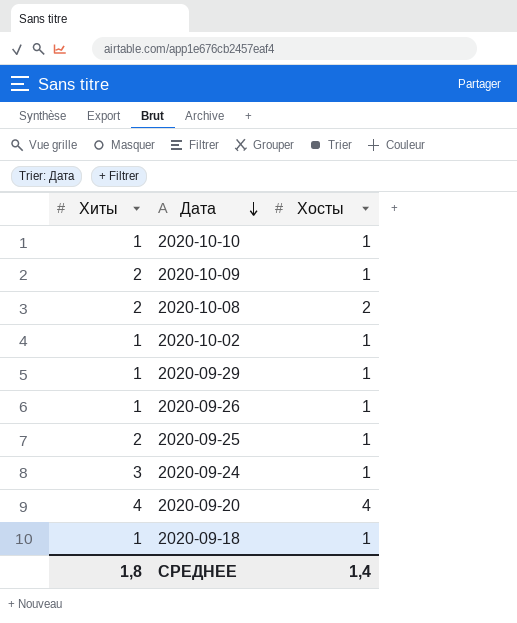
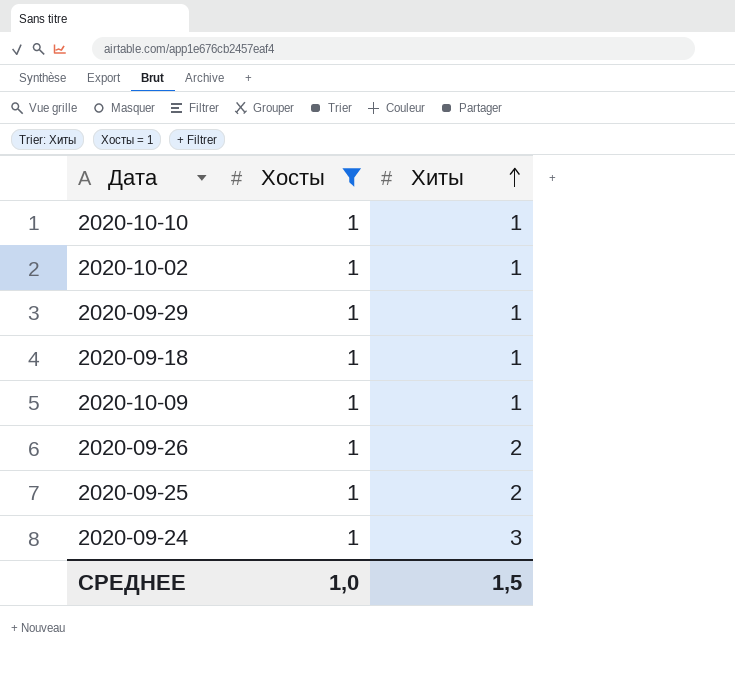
filter: none -> Хосты = 1
row order: Дата descending -> Хиты ascending
column Хиты | position: 1 -> 3
2020-10-09 | Хиты: 2 -> 1
2020-09-26 | Хиты: 1 -> 2
СРЕДНЕЕ | Хосты: 1,4 -> 1,0
СРЕДНЕЕ | Хиты: 1,8 -> 1,5

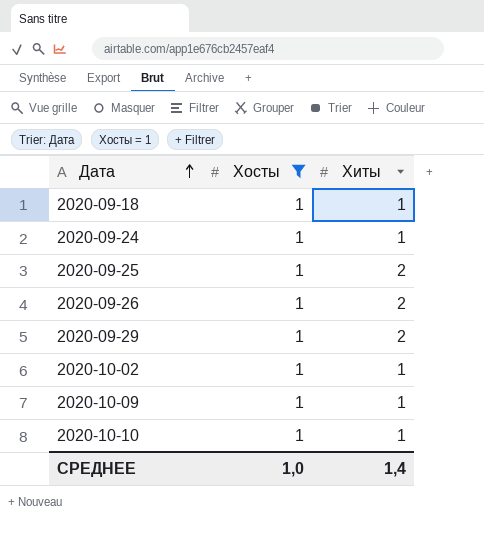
row order: Хиты ascending -> Дата ascending
2020-09-24 | Хиты: 3 -> 1
2020-09-29 | Хиты: 1 -> 2
СРЕДНЕЕ | Хиты: 1,5 -> 1,4

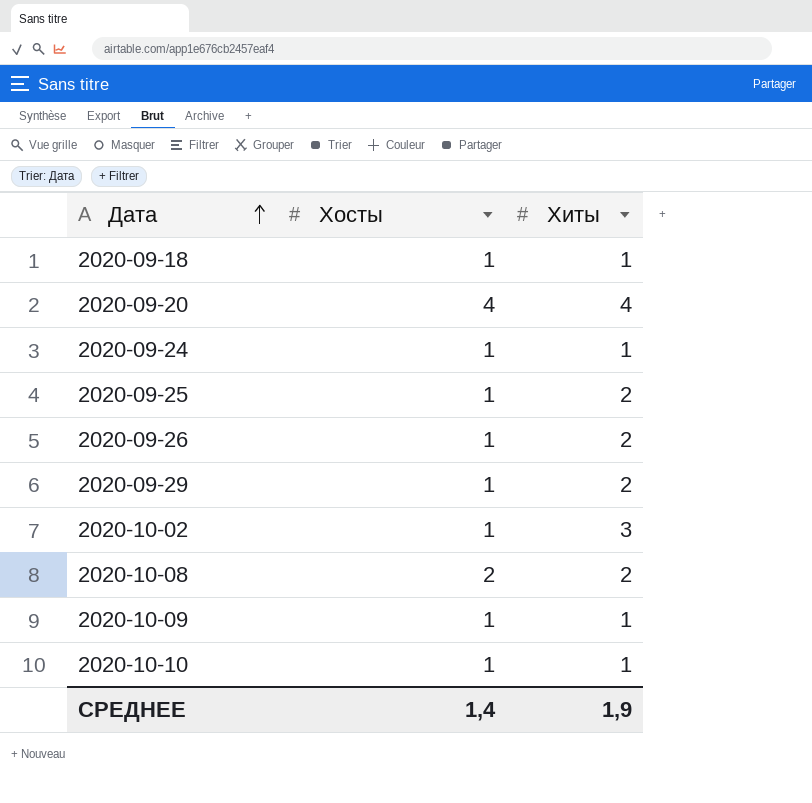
filter: Хосты = 1 -> none
2020-10-02 | Хиты: 1 -> 3
СРЕДНЕЕ | Хосты: 1,0 -> 1,4
СРЕДНЕЕ | Хиты: 1,4 -> 1,9

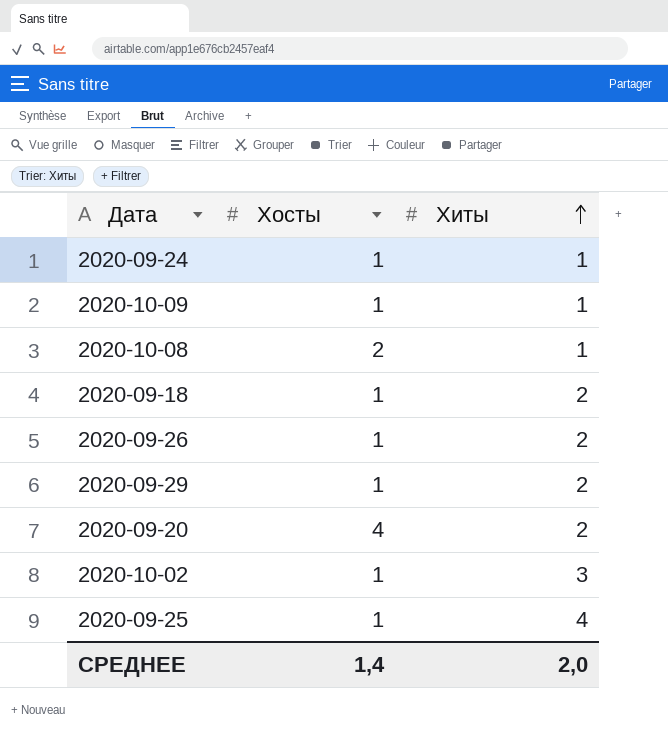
row order: Дата ascending -> Хиты ascending
row 2020-10-10: 1 | 1 -> none
2020-10-08 | Хиты: 2 -> 1
2020-09-18 | Хиты: 1 -> 2
2020-09-20 | Хиты: 4 -> 2
2020-09-25 | Хиты: 2 -> 4
СРЕДНЕЕ | Хиты: 1,9 -> 2,0

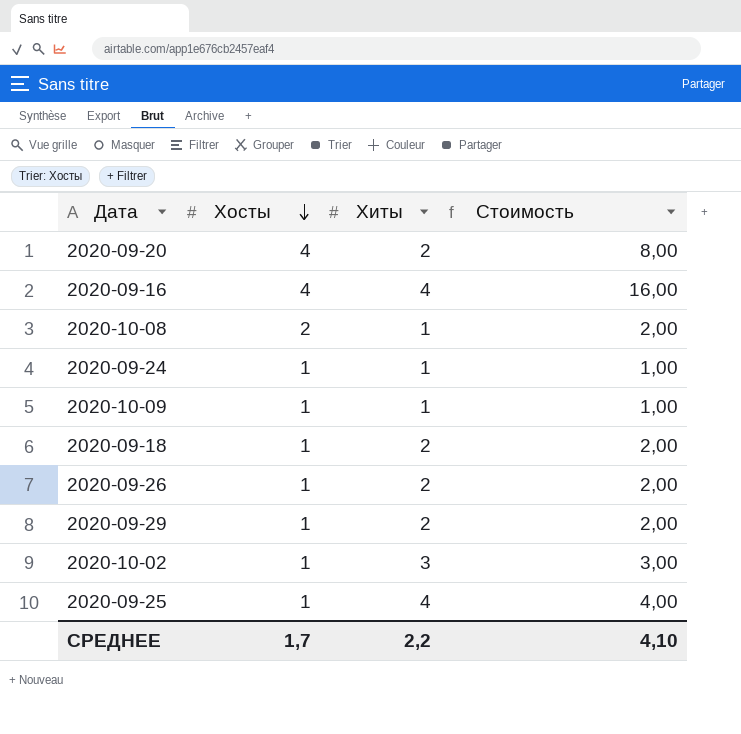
row order: Хиты ascending -> Хосты descending
column Стоимость | formula: none -> [Хосты] * [Хиты]
row 2020-09-16: none -> 4 | 4 | 16,00
СРЕДНЕЕ | Хосты: 1,4 -> 1,7
СРЕДНЕЕ | Хиты: 2,0 -> 2,2

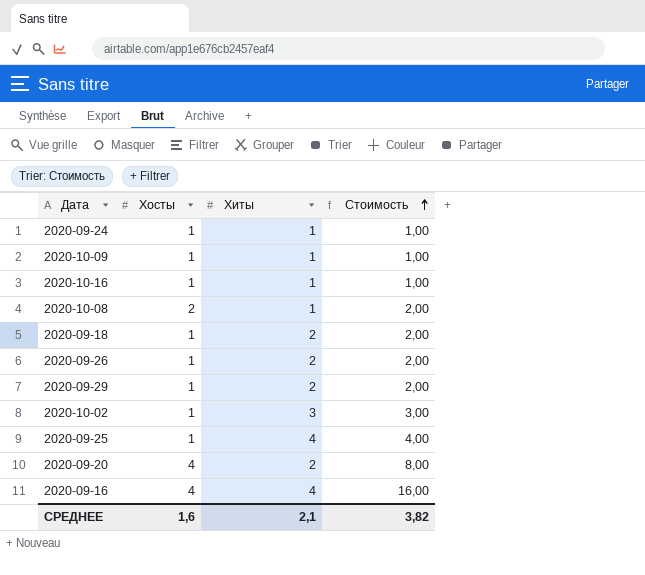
row order: Хосты descending -> Стоимость ascending
row 2020-10-16: none -> 1 | 1 | 1,00
СРЕДНЕЕ | Хосты: 1,7 -> 1,6
СРЕДНЕЕ | Хиты: 2,2 -> 2,1
СРЕДНЕЕ | Стоимость: 4,10 -> 3,82

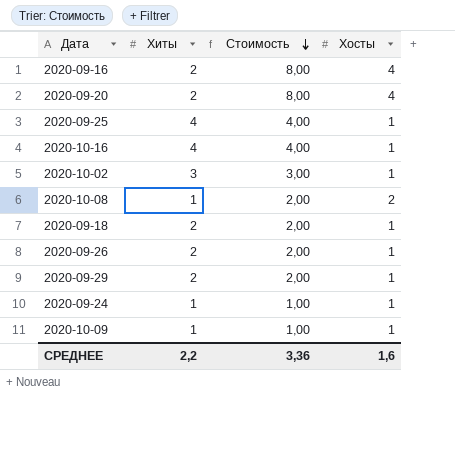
row order: Стоимость ascending -> Стоимость descending
column Хосты | position: 2 -> 4
2020-09-16 | Хиты: 4 -> 2
2020-09-16 | Стоимость: 16,00 -> 8,00
2020-10-16 | Хиты: 1 -> 4
2020-10-16 | Стоимость: 1,00 -> 4,00
СРЕДНЕЕ | Хиты: 2,1 -> 2,2
СРЕДНЕЕ | Стоимость: 3,82 -> 3,36

